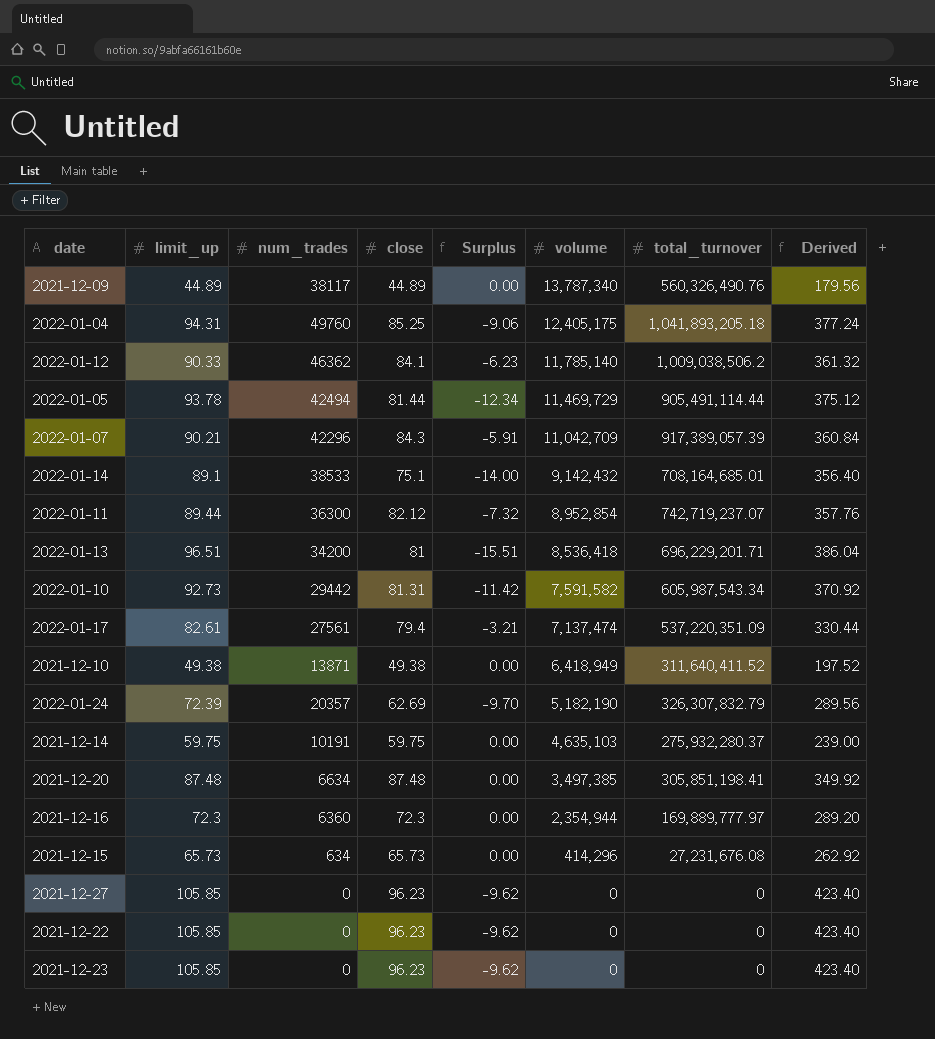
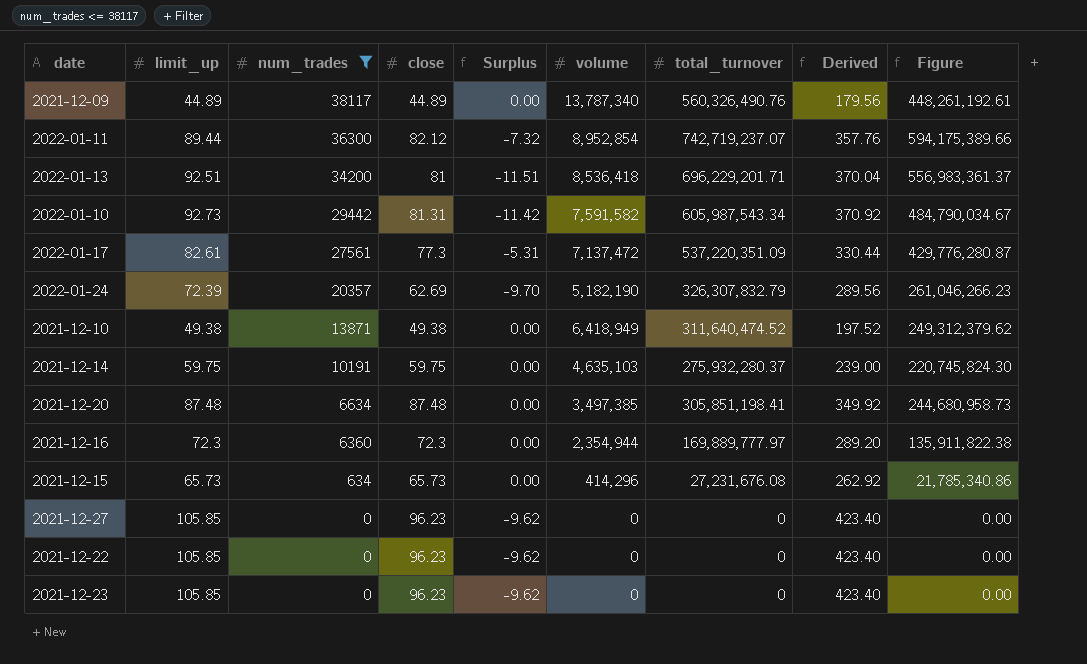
filter: none -> num_trades <= 38117
row order: volume descending -> num_trades descending
column Figure | formula: none -> [total_turnover] * 0.8
2022-01-13 | limit_up: 96.51 -> 92.51
2022-01-13 | Surplus: -15.51 -> -11.51
2022-01-13 | Derived: 386.04 -> 370.04
2022-01-17 | close: 79.4 -> 77.3
2022-01-17 | Surplus: -3.21 -> -5.31
2022-01-17 | volume: 7,137,474 -> 7,137,472
2021-12-10 | total_turnover: 311,640,411.52 -> 311,640,474.52

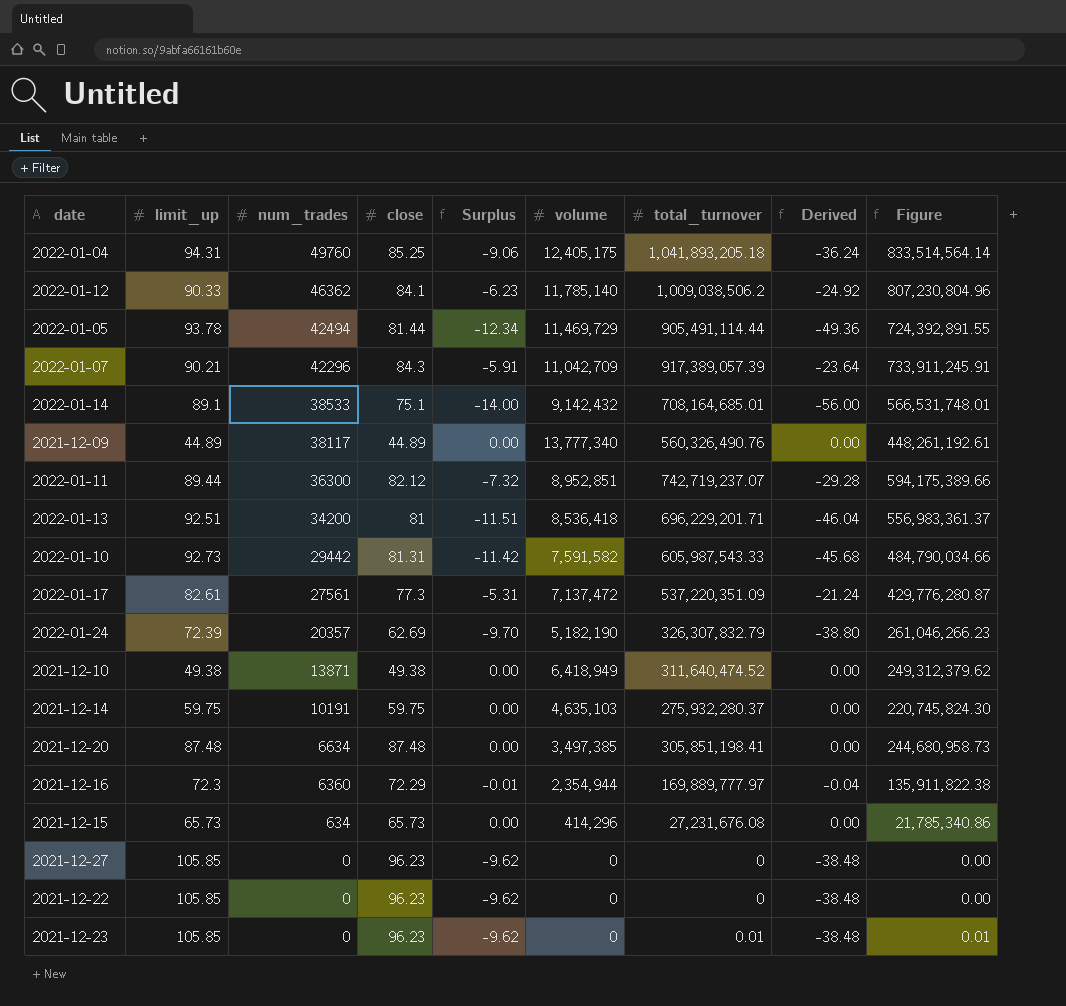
filter: num_trades <= 38117 -> none
column Derived | formula: [limit_up] * 4 -> [Surplus] * 4
2021-12-09 | volume: 13,787,340 -> 13,777,340
2022-01-11 | volume: 8,952,854 -> 8,952,851
2022-01-10 | total_turnover: 605,987,543.34 -> 605,987,543.33
2022-01-10 | Figure: 484,790,034.67 -> 484,790,034.66
2021-12-16 | close: 72.3 -> 72.29
2021-12-16 | Surplus: 0.00 -> -0.01
2021-12-23 | total_turnover: 0 -> 0.01
2021-12-23 | Figure: 0.00 -> 0.01

